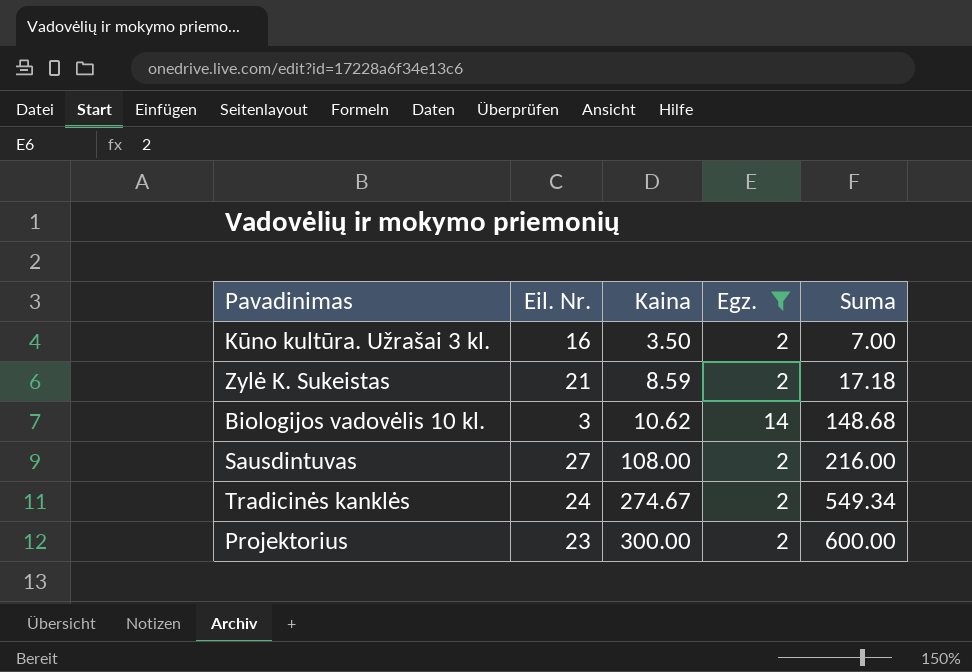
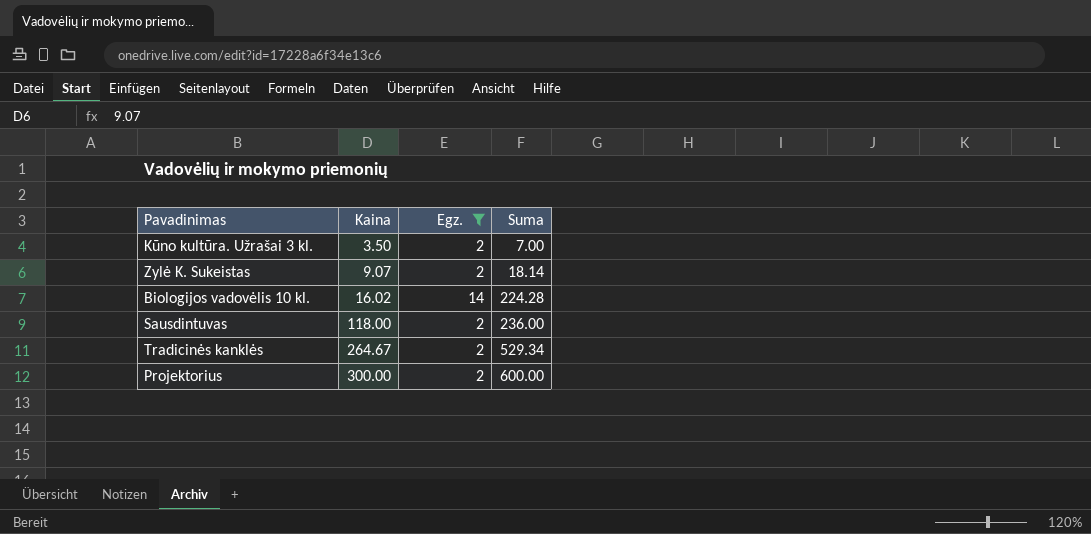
column Eil. Nr. | position: 2 -> none
Zylė K. Sukeistas | Kaina: 8.59 -> 9.07
Zylė K. Sukeistas | Suma: 17.18 -> 18.14
Biologijos vadovėlis 10 kl. | Kaina: 10.62 -> 16.02
Biologijos vadovėlis 10 kl. | Suma: 148.68 -> 224.28
Sausdintuvas | Kaina: 108.00 -> 118.00
Sausdintuvas | Suma: 216.00 -> 236.00
Tradicinės kanklės | Kaina: 274.67 -> 264.67
Tradicinės kanklės | Suma: 549.34 -> 529.34

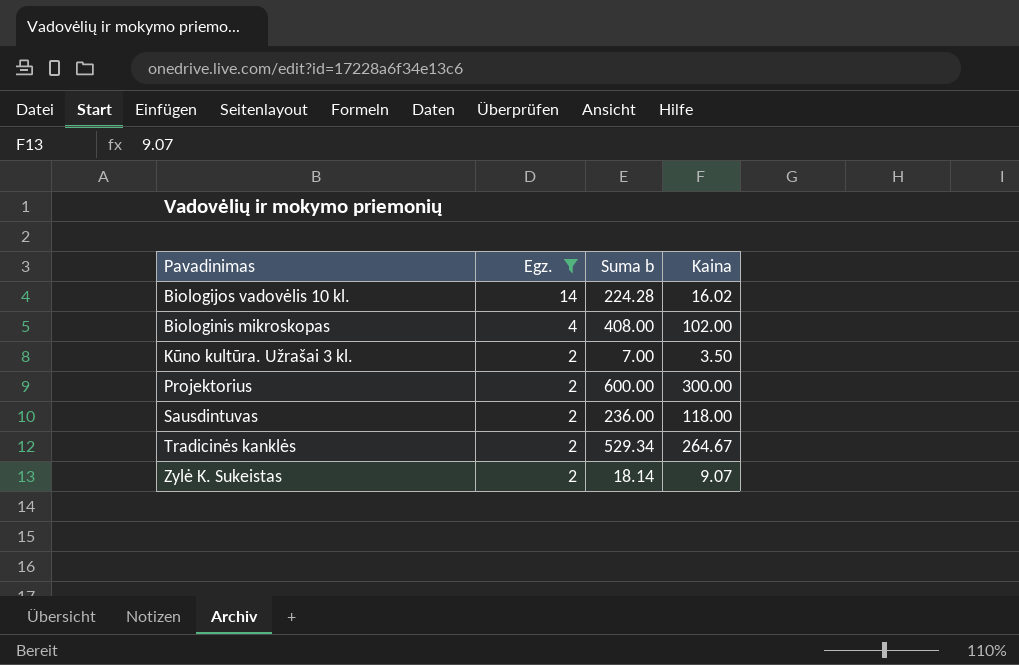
row order: Kaina ascending -> Pavadinimas ascending
column name: Suma -> Suma b
column Kaina | position: 2 -> 4
row Biologinis mikroskopas: none -> 4 | 408.00 | 102.00

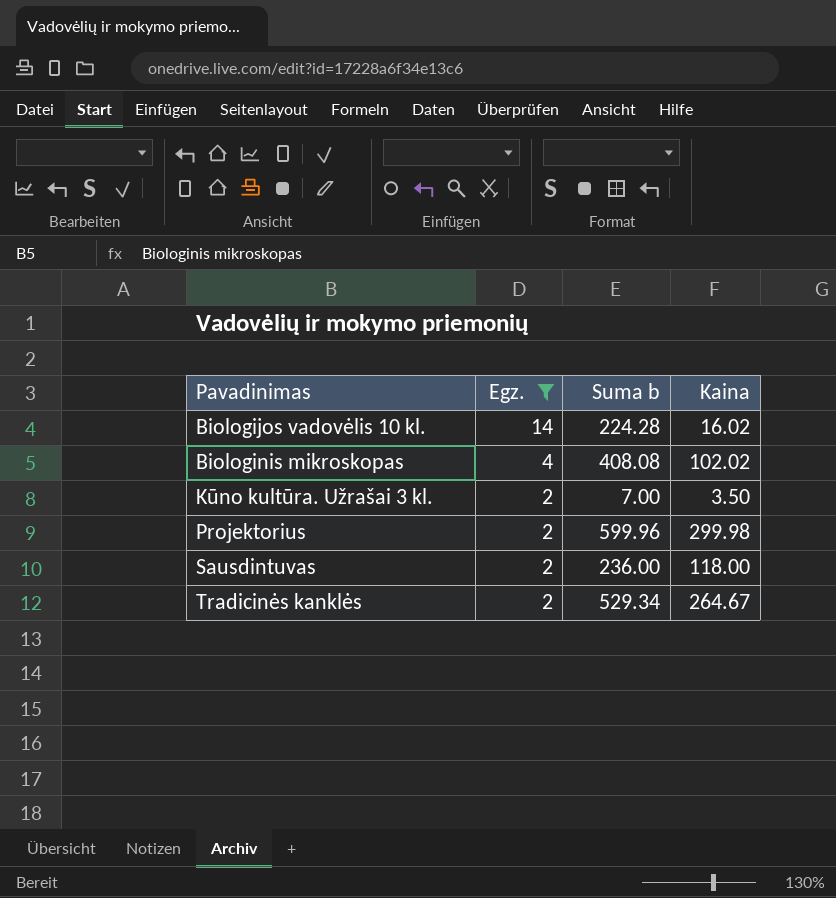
row Zylė K. Sukeistas: 2 | 18.14 | 9.07 -> none
Biologinis mikroskopas | Suma b: 408.00 -> 408.08
Biologinis mikroskopas | Kaina: 102.00 -> 102.02
Projektorius | Suma b: 600.00 -> 599.96
Projektorius | Kaina: 300.00 -> 299.98

